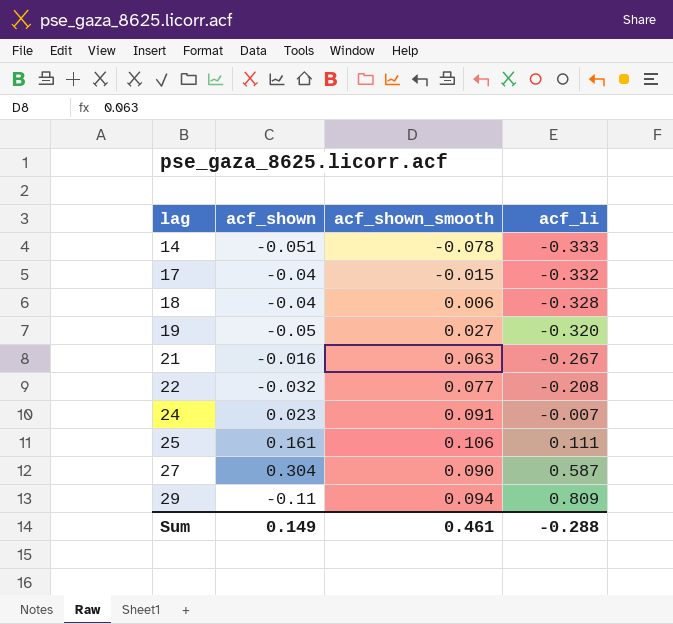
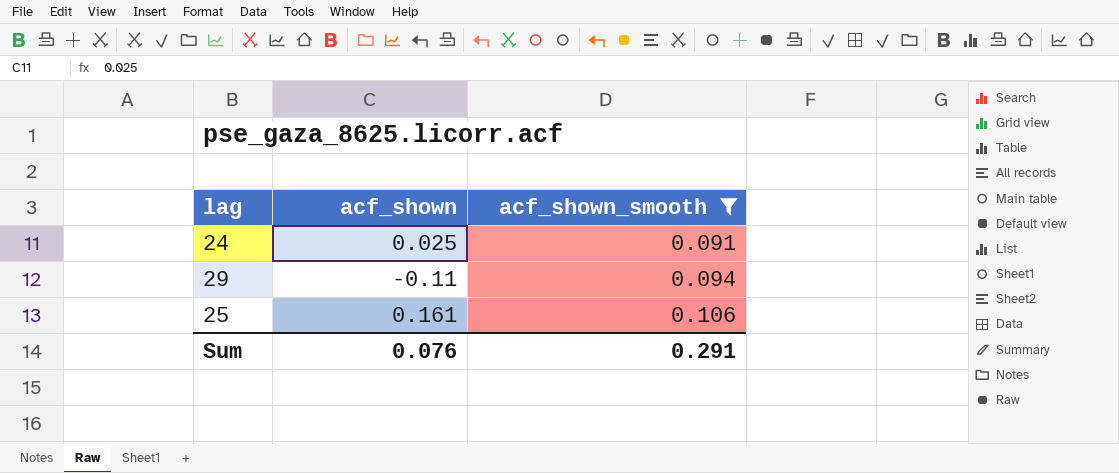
filter: none -> acf_shown_smooth >= 0.091
row order: lag ascending -> acf_shown_smooth ascending
column acf_li | position: 4 -> none
24 | acf_shown: 0.023 -> 0.025
Sum | acf_shown: 0.149 -> 0.076
Sum | acf_shown_smooth: 0.461 -> 0.291

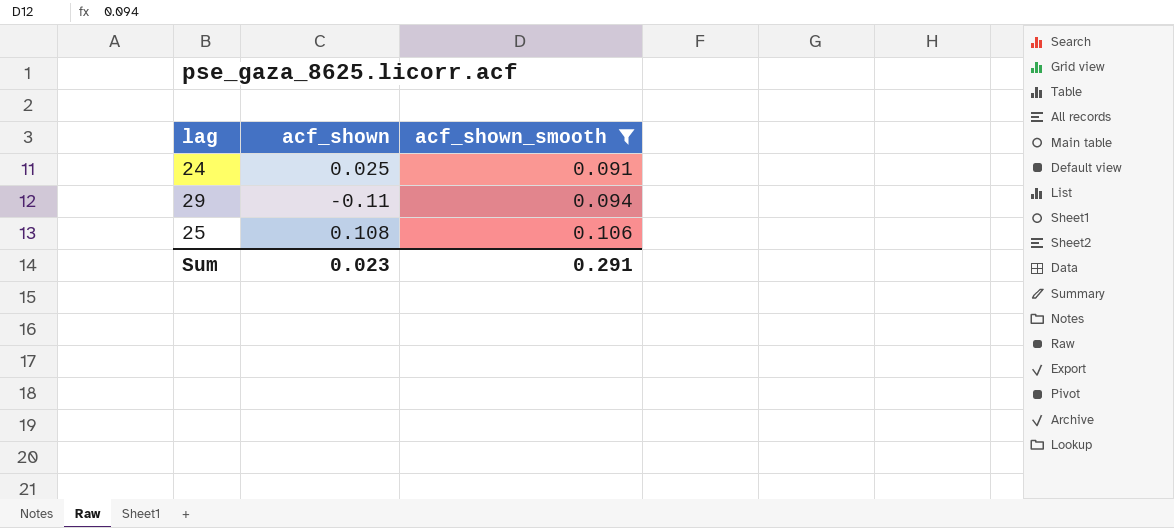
25 | acf_shown: 0.161 -> 0.108
Sum | acf_shown: 0.076 -> 0.023

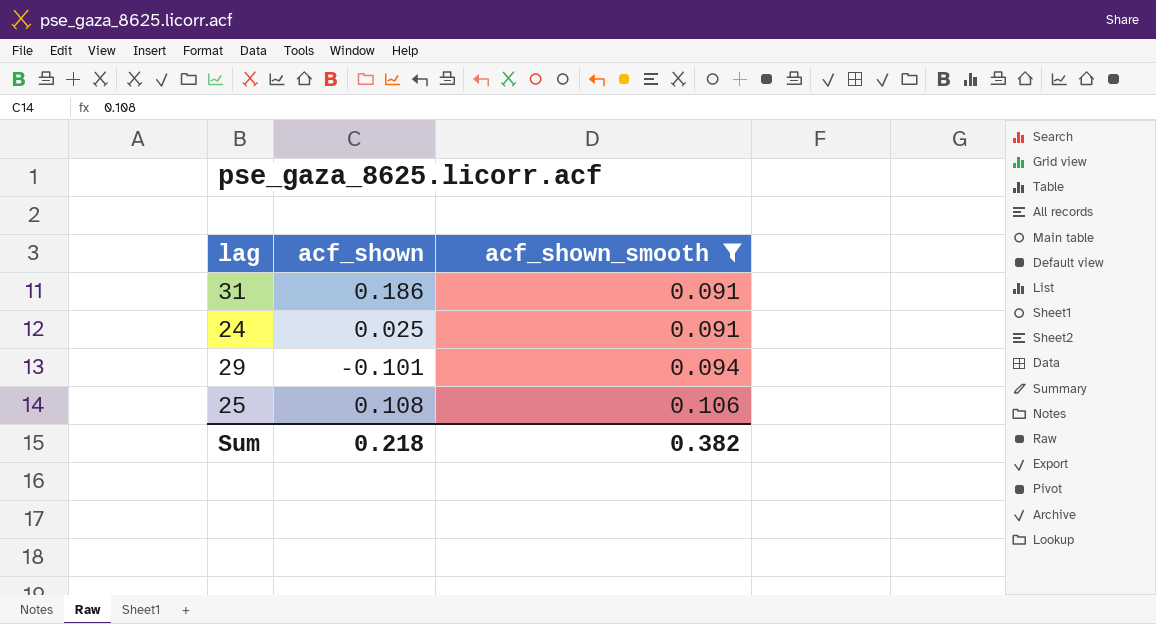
row 31: none -> 0.186 | 0.091
29 | acf_shown: -0.11 -> -0.101
Sum | acf_shown: 0.023 -> 0.218
Sum | acf_shown_smooth: 0.291 -> 0.382

